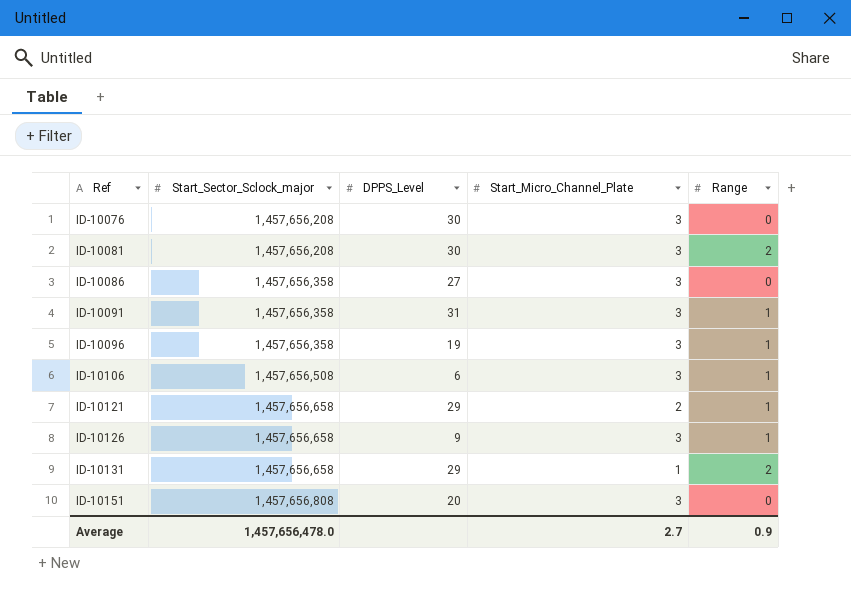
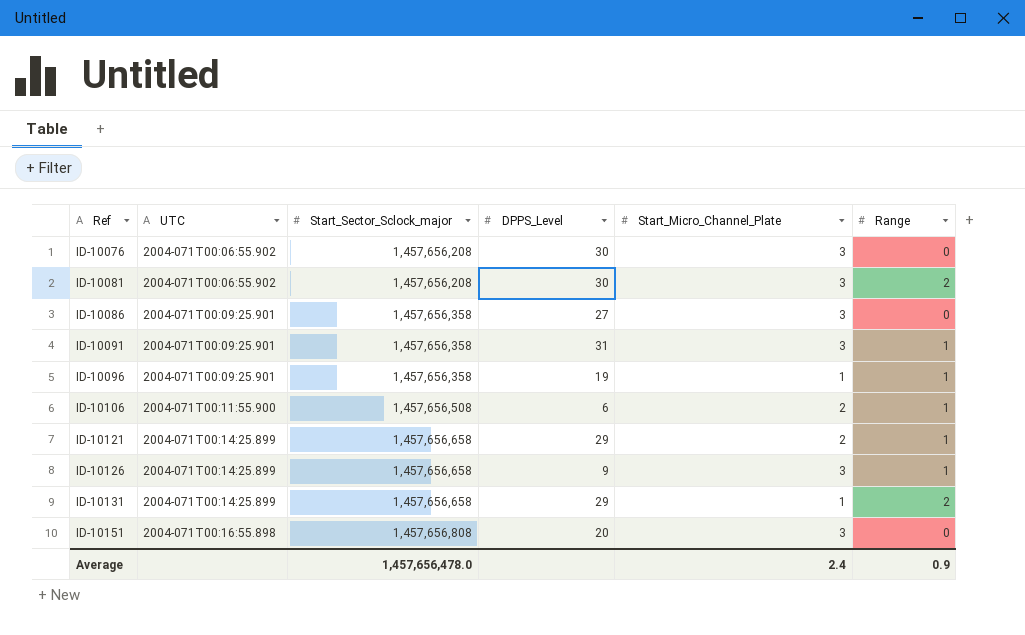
column UTC | position: none -> 2
ID-10096 | Start_Micro_Channel_Plate: 3 -> 1
ID-10106 | Start_Micro_Channel_Plate: 3 -> 2
Average | Start_Micro_Channel_Plate: 2.7 -> 2.4

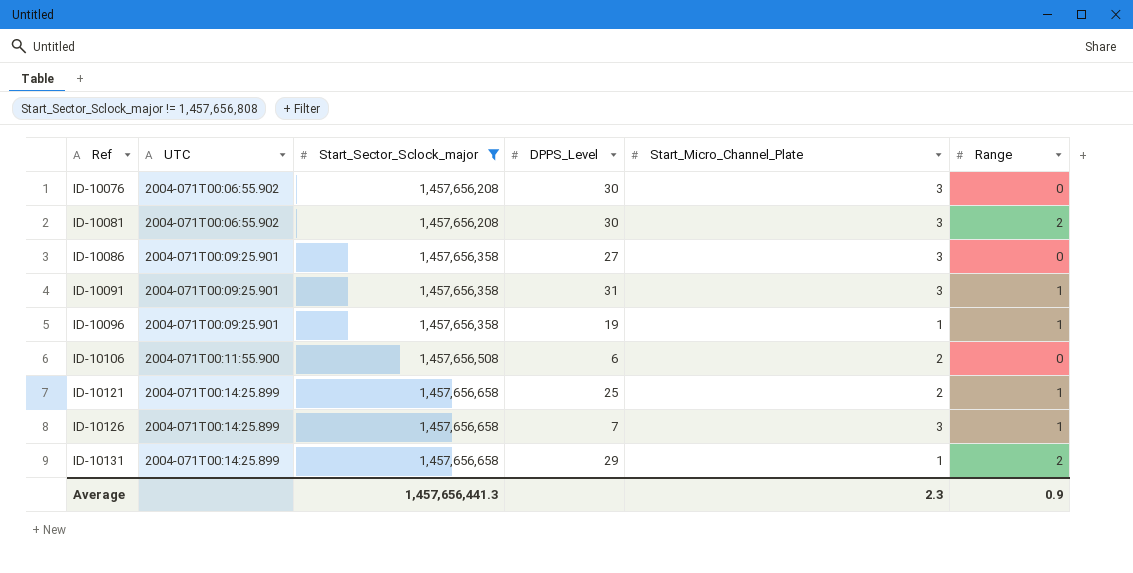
filter: none -> Start_Sector_Sclock_major != 1,457,656,808
ID-10106 | Range: 1 -> 0
ID-10121 | DPPS_Level: 29 -> 25
ID-10126 | DPPS_Level: 9 -> 7
Average | Start_Sector_Sclock_major: 1,457,656,478.0 -> 1,457,656,441.3
Average | Start_Micro_Channel_Plate: 2.4 -> 2.3

